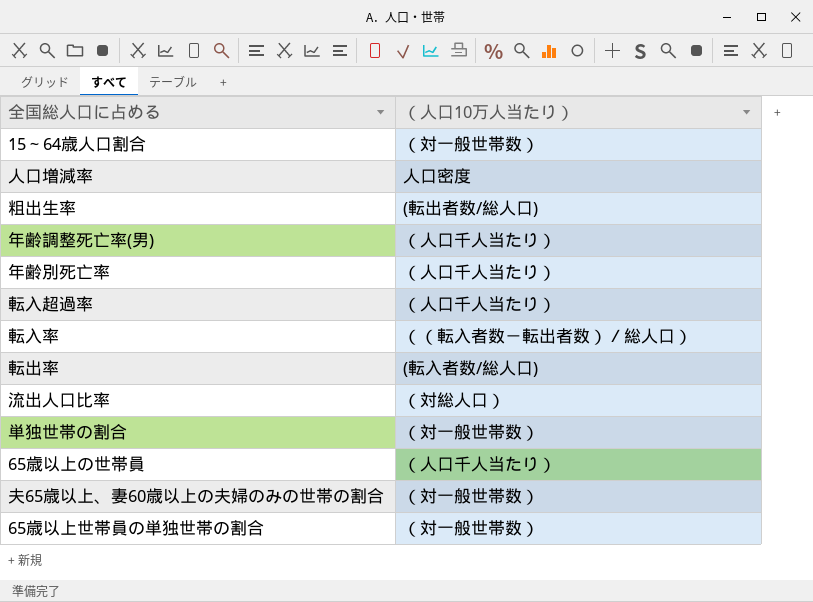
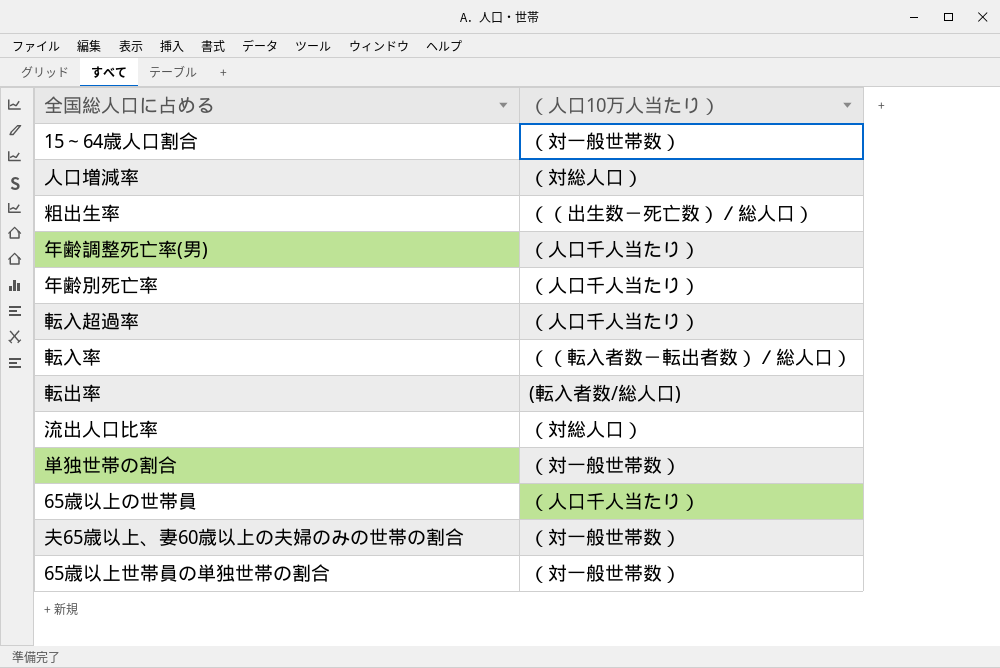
人口増減率 | （人口10万人当たり）: 人口密度 -> （対総人口）
粗出生率 | （人口10万人当たり）: (転出者数/総人口) -> （（出生数－死亡数）／総人口）

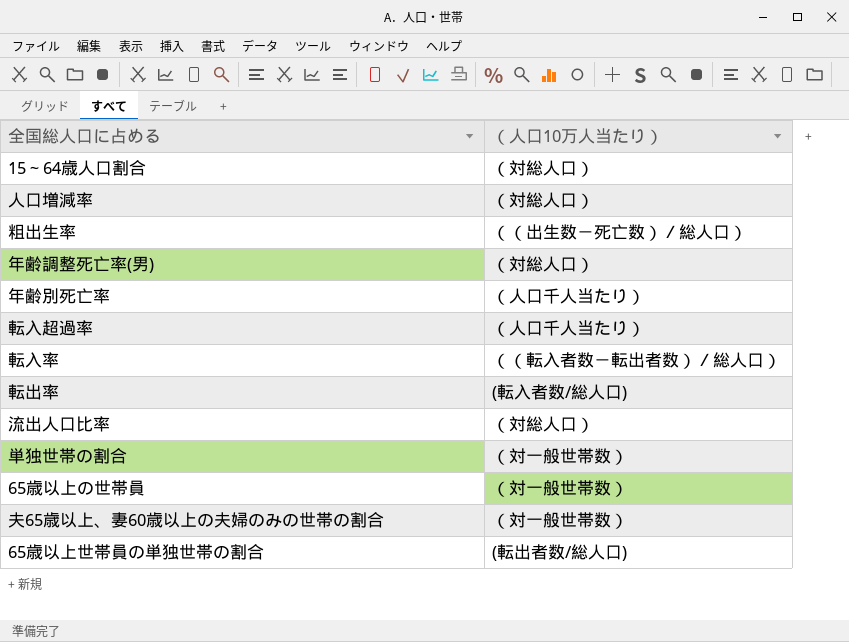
15～64歳人口割合 | （人口10万人当たり）: （対一般世帯数） -> （対総人口）
年齢調整死亡率(男) | （人口10万人当たり）: （人口千人当たり） -> （対総人口）
65歳以上の世帯員 | （人口10万人当たり）: （人口千人当たり） -> （対一般世帯数）
65歳以上世帯員の単独世帯の割合 | （人口10万人当たり）: （対一般世帯数） -> (転出者数/総人口)

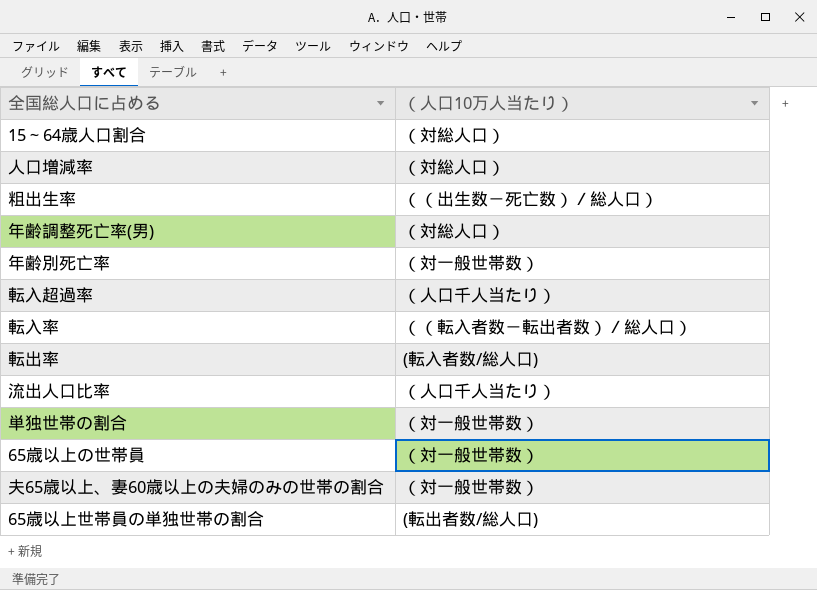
年齢別死亡率 | （人口10万人当たり）: （人口千人当たり） -> （対一般世帯数）
流出人口比率 | （人口10万人当たり）: （対総人口） -> （人口千人当たり）

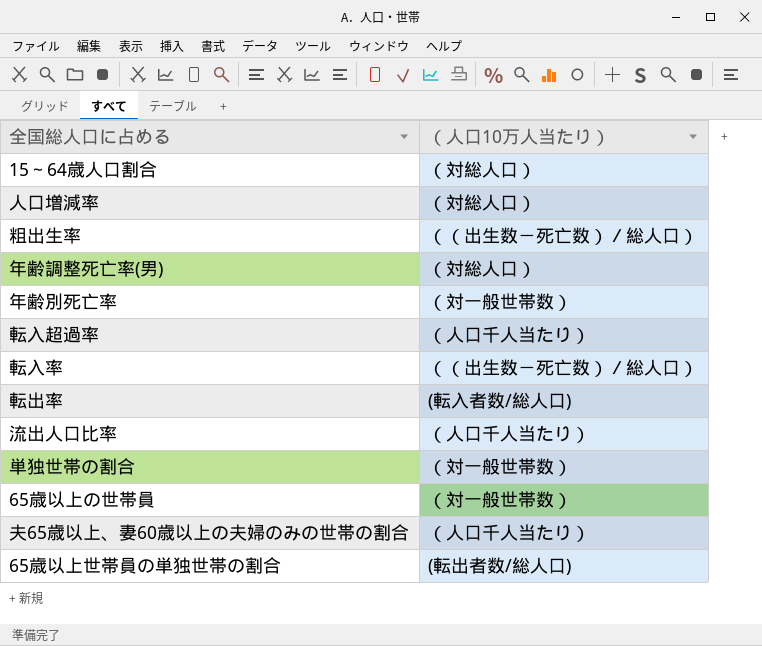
転入率 | （人口10万人当たり）: （（転入者数－転出者数）／総人口） -> （（出生数－死亡数）／総人口）
夫65歳以上、妻60歳以上の夫婦のみの世帯の割合 | （人口10万人当たり）: （対一般世帯数） -> （人口千人当たり）

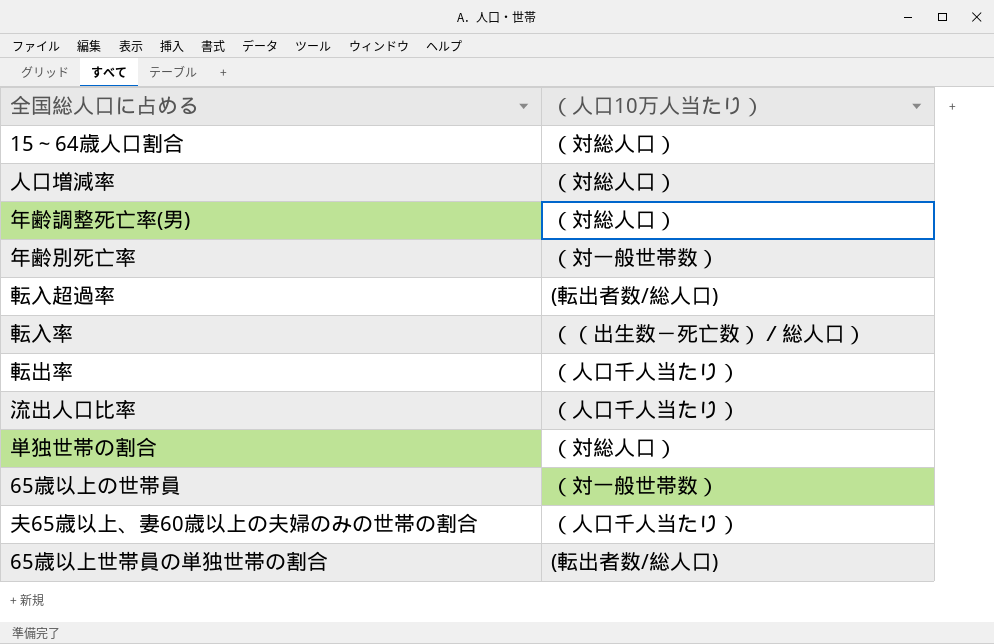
row 粗出生率: （（出生数－死亡数）／総人口） -> none
転入超過率 | （人口10万人当たり）: （人口千人当たり） -> (転出者数/総人口)
転出率 | （人口10万人当たり）: (転入者数/総人口) -> （人口千人当たり）
単独世帯の割合 | （人口10万人当たり）: （対一般世帯数） -> （対総人口）

